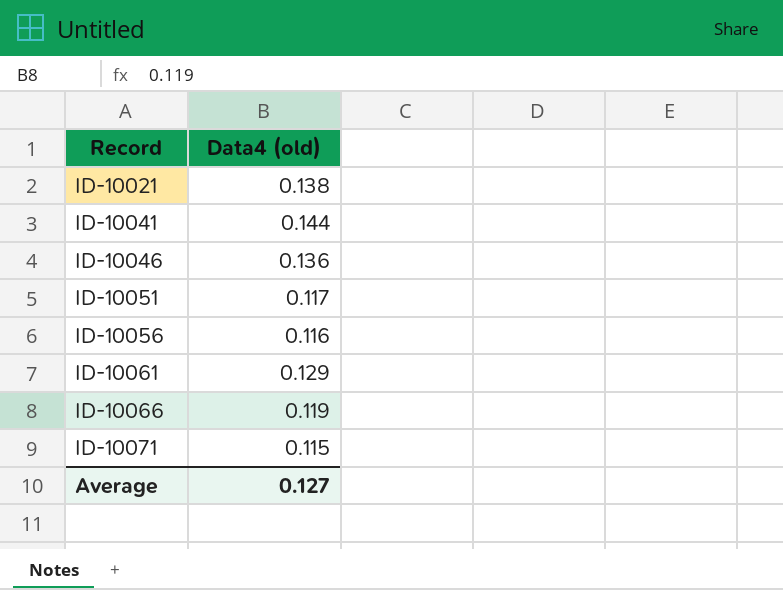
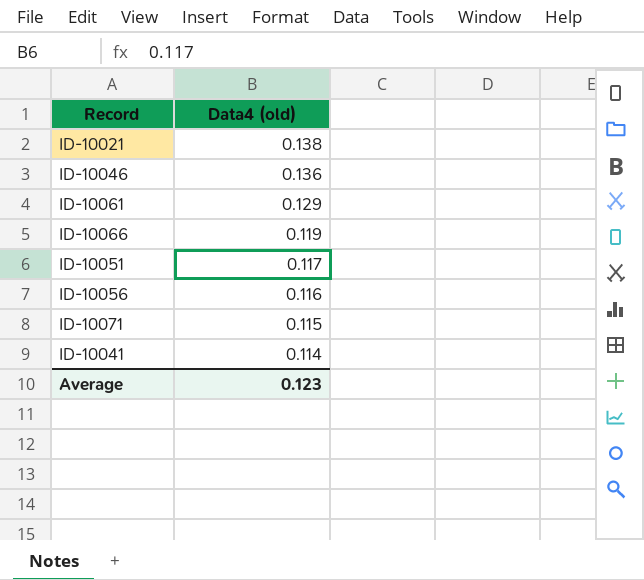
row order: Record ascending -> Data4 (old) descending
ID-10041 | Data4 (old): 0.144 -> 0.114
Average | Data4 (old): 0.127 -> 0.123

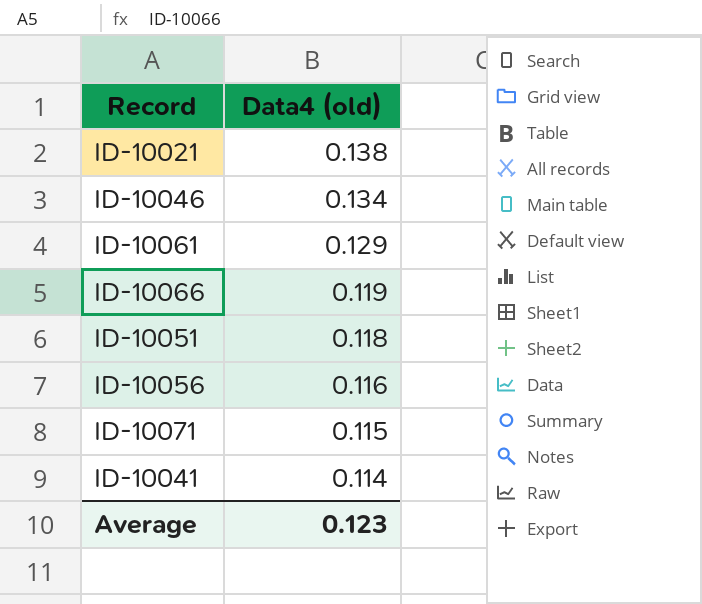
ID-10046 | Data4 (old): 0.136 -> 0.134
ID-10051 | Data4 (old): 0.117 -> 0.118

